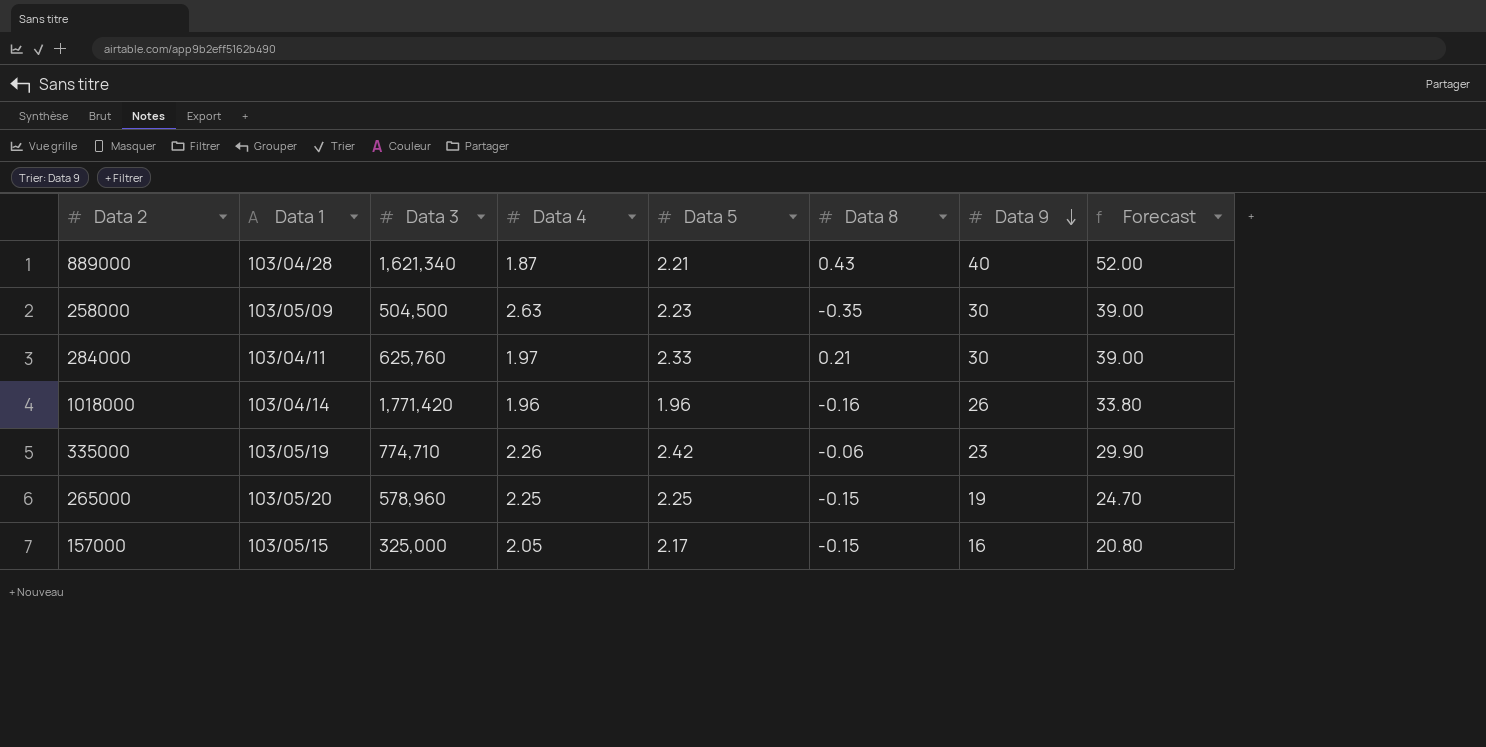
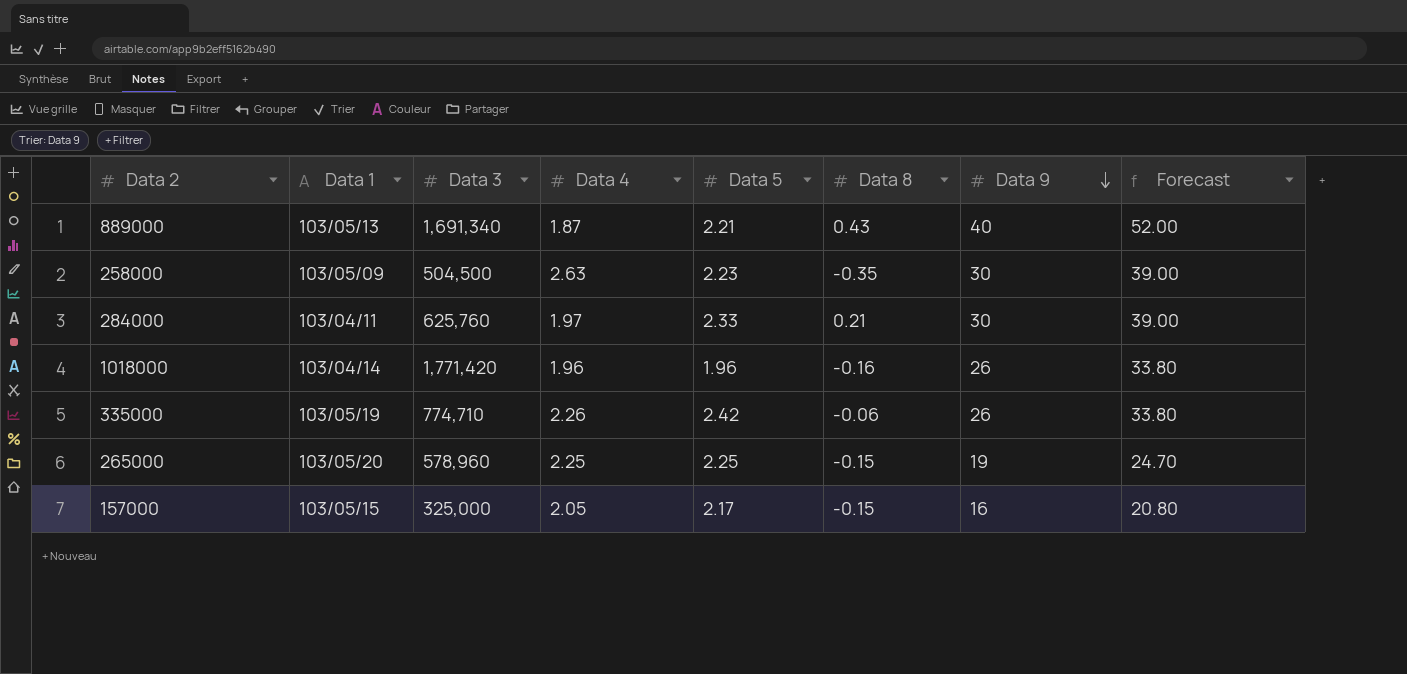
889000 | Data 1: 103/04/28 -> 103/05/13
889000 | Data 3: 1,621,340 -> 1,691,340
335000 | Data 9: 23 -> 26
335000 | Forecast: 29.90 -> 33.80

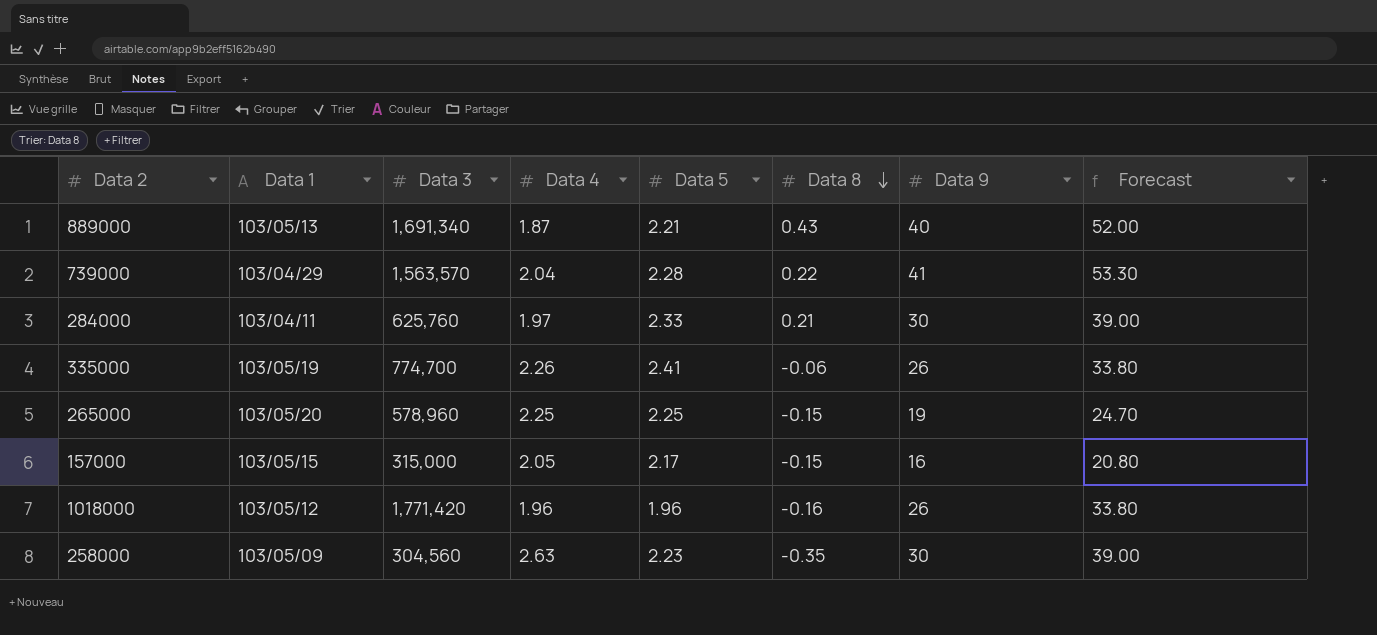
row order: Data 9 descending -> Data 8 descending
row 739000: none -> 103/04/29 | 1,563,570 | 2.04 | 2.28 | 0.22 | 41 | 53.30
335000 | Data 3: 774,710 -> 774,700
335000 | Data 5: 2.42 -> 2.41
157000 | Data 3: 325,000 -> 315,000
1018000 | Data 1: 103/04/14 -> 103/05/12
258000 | Data 3: 504,500 -> 304,560

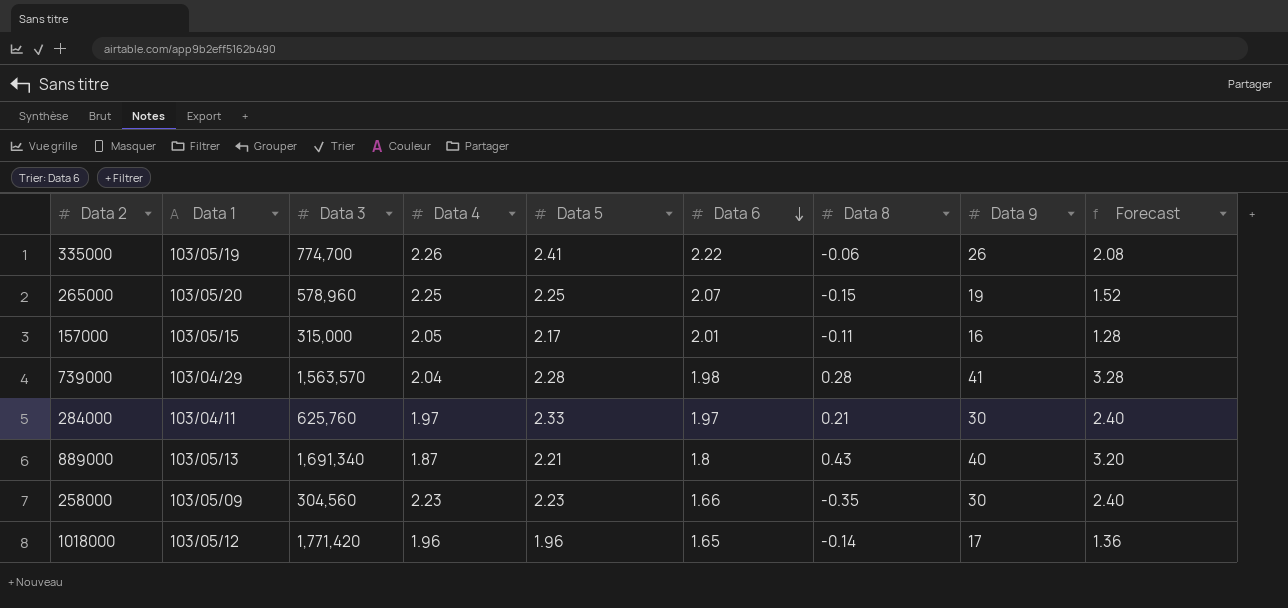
row order: Data 8 descending -> Data 6 descending
column Data 6 | position: none -> 6
column Forecast | formula: [Data 9] * 1.3 -> [Data 9] * 0.08
157000 | Data 8: -0.15 -> -0.11
739000 | Data 8: 0.22 -> 0.28
258000 | Data 4: 2.63 -> 2.23
1018000 | Data 8: -0.16 -> -0.14
1018000 | Data 9: 26 -> 17

